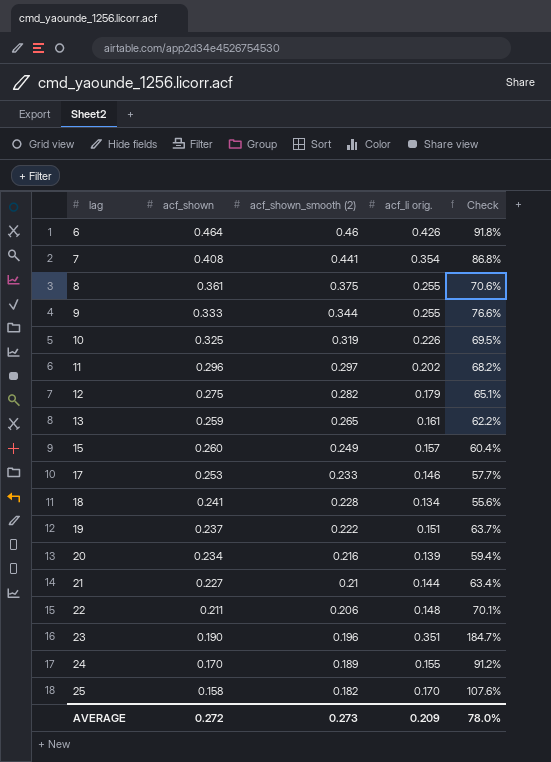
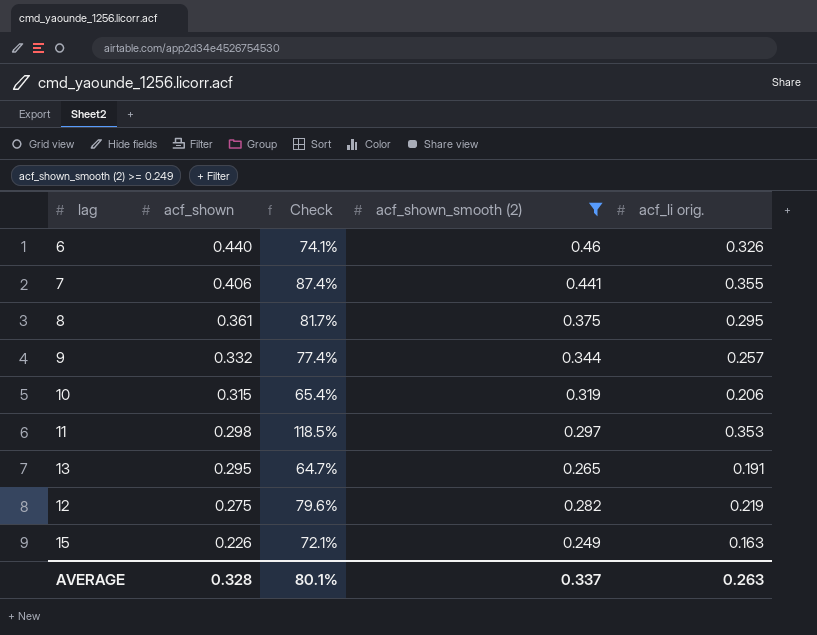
filter: none -> acf_shown_smooth (2) >= 0.249
row order: lag ascending -> acf_shown descending
column Check | position: 5 -> 3
6 | acf_shown: 0.464 -> 0.440
6 | Check: 91.8% -> 74.1%
6 | acf_li orig.: 0.426 -> 0.326
7 | acf_shown: 0.408 -> 0.406
7 | Check: 86.8% -> 87.4%
7 | acf_li orig.: 0.354 -> 0.355
8 | Check: 70.6% -> 81.7%
8 | acf_li orig.: 0.255 -> 0.295
9 | acf_shown: 0.333 -> 0.332
9 | Check: 76.6% -> 77.4%
9 | acf_li orig.: 0.255 -> 0.257
10 | acf_shown: 0.325 -> 0.315
10 | Check: 69.5% -> 65.4%
10 | acf_li orig.: 0.226 -> 0.206
11 | acf_shown: 0.296 -> 0.298
11 | Check: 68.2% -> 118.5%
11 | acf_li orig.: 0.202 -> 0.353
13 | acf_shown: 0.259 -> 0.295
13 | Check: 62.2% -> 64.7%
13 | acf_li orig.: 0.161 -> 0.191
12 | Check: 65.1% -> 79.6%
12 | acf_li orig.: 0.179 -> 0.219
15 | acf_shown: 0.260 -> 0.226
15 | Check: 60.4% -> 72.1%
15 | acf_li orig.: 0.157 -> 0.163
AVERAGE | acf_shown: 0.272 -> 0.328
AVERAGE | Check: 78.0% -> 80.1%
AVERAGE | acf_shown_smooth (2): 0.273 -> 0.337
AVERAGE | acf_li orig.: 0.209 -> 0.263

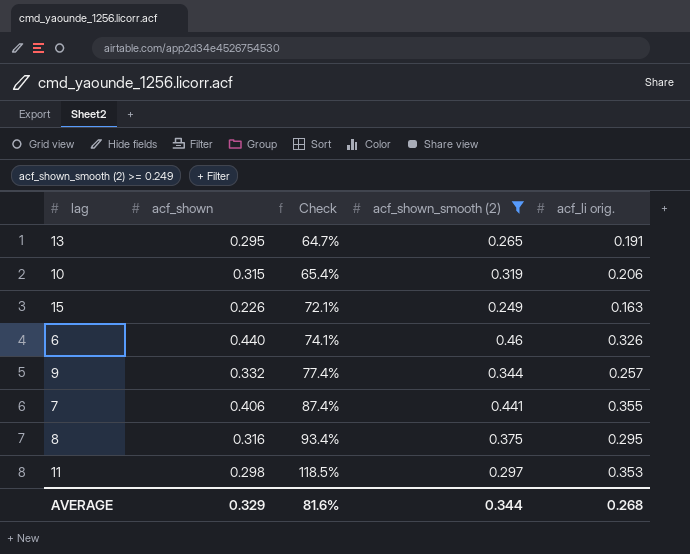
row order: acf_shown descending -> Check ascending
row 12: 0.275 | 79.6% | 0.282 | 0.219 -> none
8 | acf_shown: 0.361 -> 0.316
8 | Check: 81.7% -> 93.4%
AVERAGE | acf_shown: 0.328 -> 0.329
AVERAGE | Check: 80.1% -> 81.6%
AVERAGE | acf_shown_smooth (2): 0.337 -> 0.344
AVERAGE | acf_li orig.: 0.263 -> 0.268

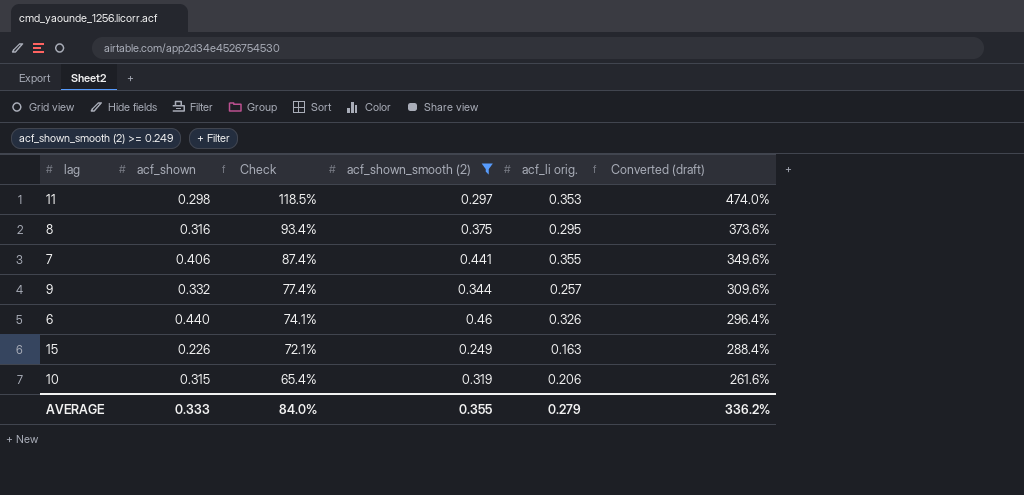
row order: Check ascending -> Check descending
column Converted (draft) | formula: none -> [Check] * 4
row 13: 0.295 | 64.7% | 0.265 | 0.191 -> none
AVERAGE | acf_shown: 0.329 -> 0.333
AVERAGE | Check: 81.6% -> 84.0%
AVERAGE | acf_shown_smooth (2): 0.344 -> 0.355
AVERAGE | acf_li orig.: 0.268 -> 0.279

